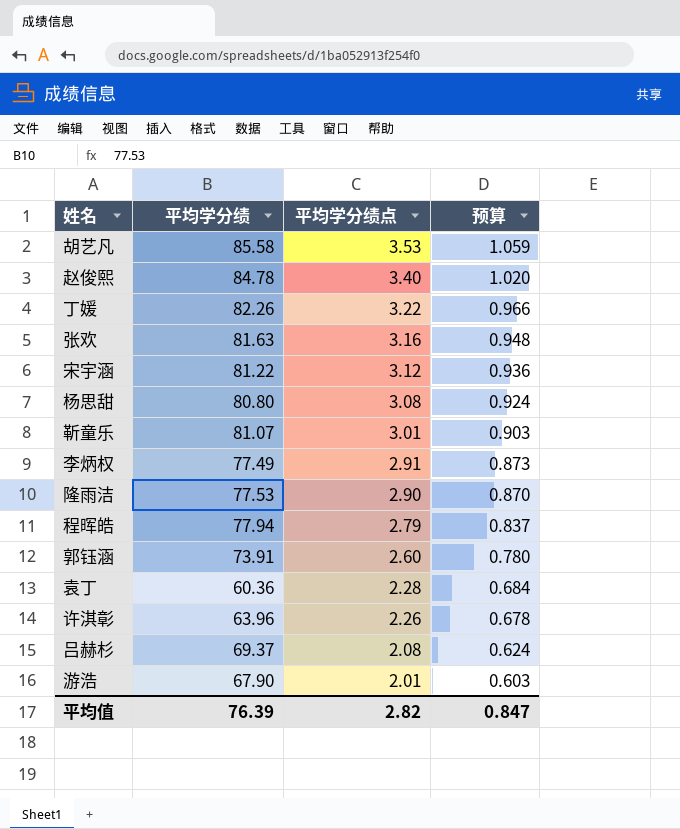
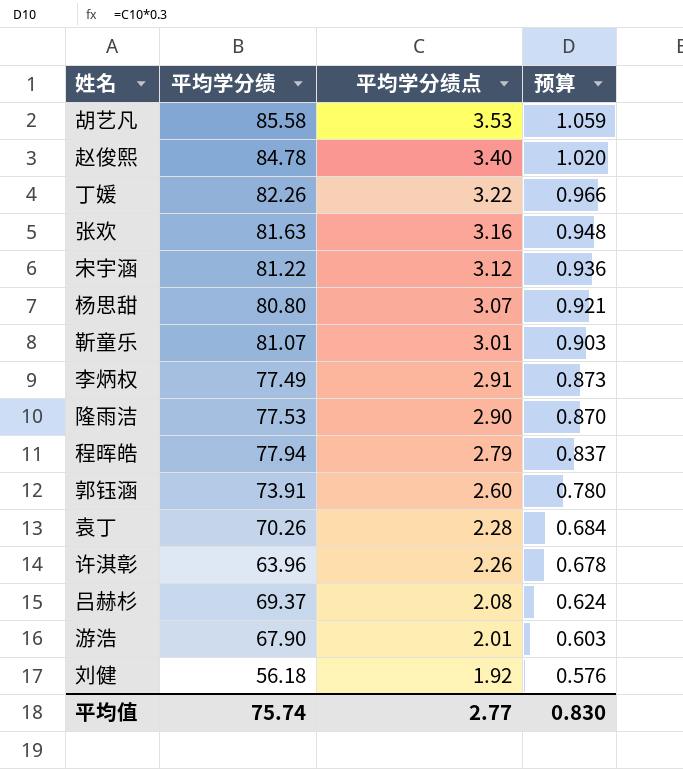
杨思甜 | 平均学分绩点: 3.08 -> 3.07
杨思甜 | 预算: 0.924 -> 0.921
袁丁 | 平均学分绩: 60.36 -> 70.26
row 刘健: none -> 56.18 | 1.92 | 0.576
平均值 | 平均学分绩: 76.39 -> 75.74
平均值 | 平均学分绩点: 2.82 -> 2.77
平均值 | 预算: 0.847 -> 0.830

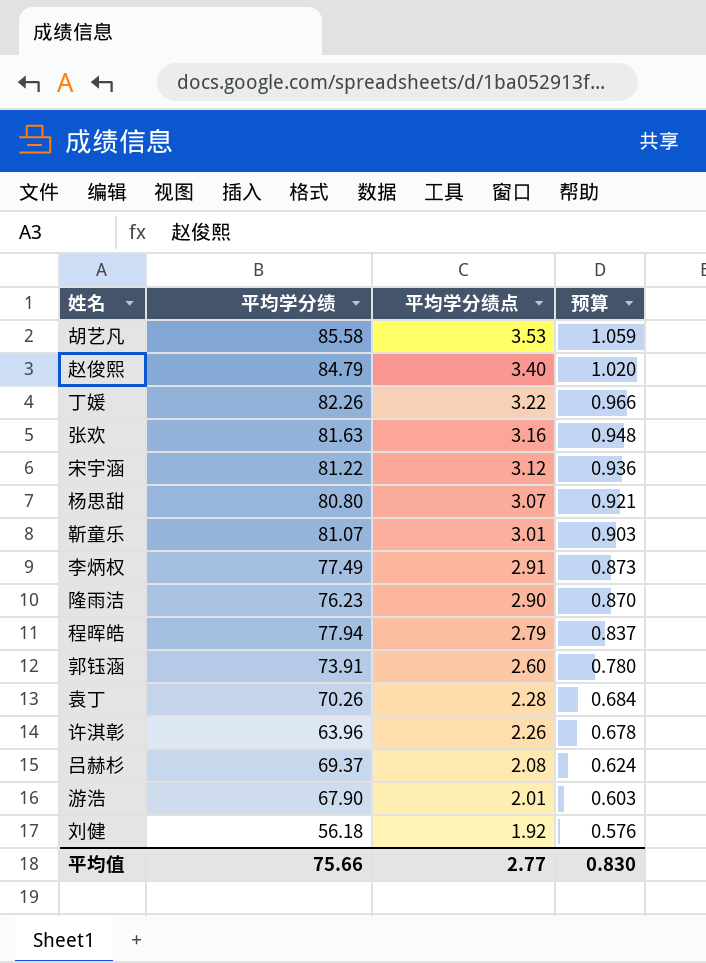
赵俊熙 | 平均学分绩: 84.78 -> 84.79
隆雨洁 | 平均学分绩: 77.53 -> 76.23
平均值 | 平均学分绩: 75.74 -> 75.66

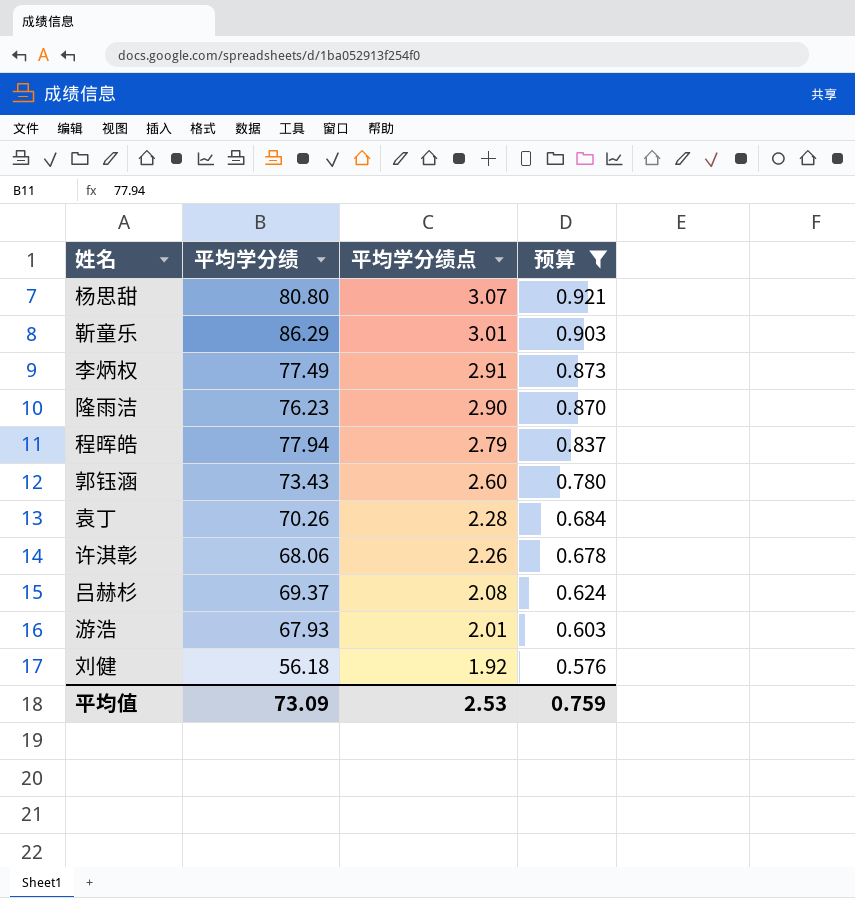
filter: none -> 预算 <= 0.921
靳童乐 | 平均学分绩: 81.07 -> 86.29
郭钰涵 | 平均学分绩: 73.91 -> 73.43
许淇彰 | 平均学分绩: 63.96 -> 68.06
游浩 | 平均学分绩: 67.90 -> 67.93
平均值 | 平均学分绩: 75.66 -> 73.09
平均值 | 平均学分绩点: 2.77 -> 2.53
平均值 | 预算: 0.830 -> 0.759

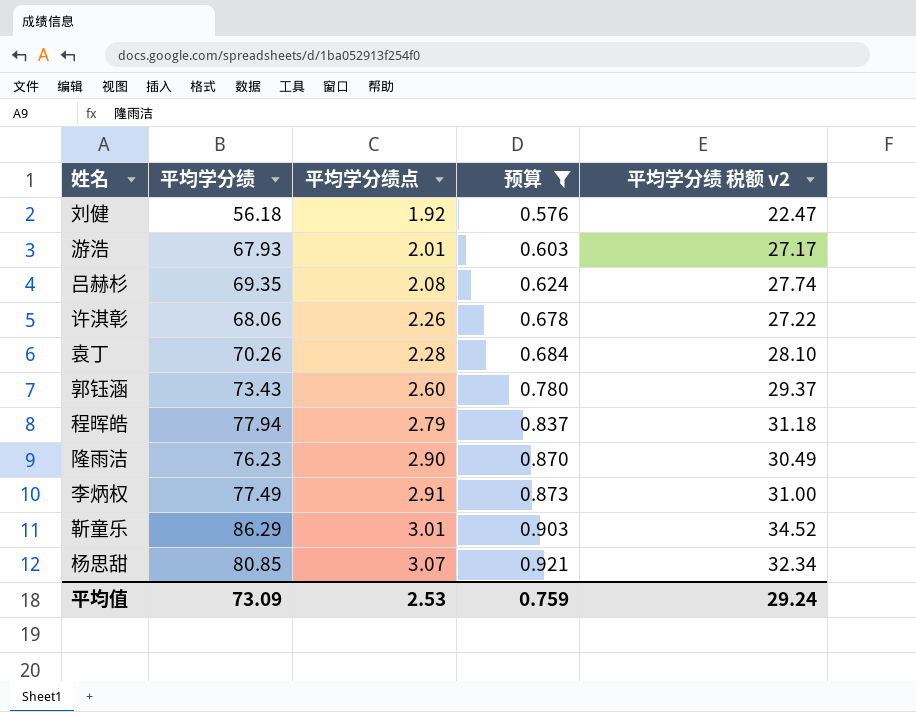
row order: 平均学分绩点 descending -> 平均学分绩点 ascending
column 平均学分绩 税额 v2 | formula: none -> [平均学分绩] * 0.4
吕赫杉 | 平均学分绩: 69.37 -> 69.35
杨思甜 | 平均学分绩: 80.80 -> 80.85

